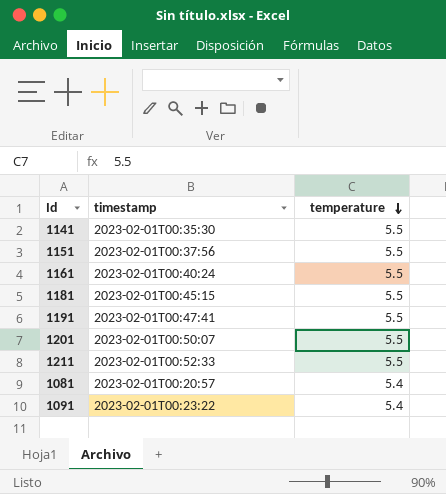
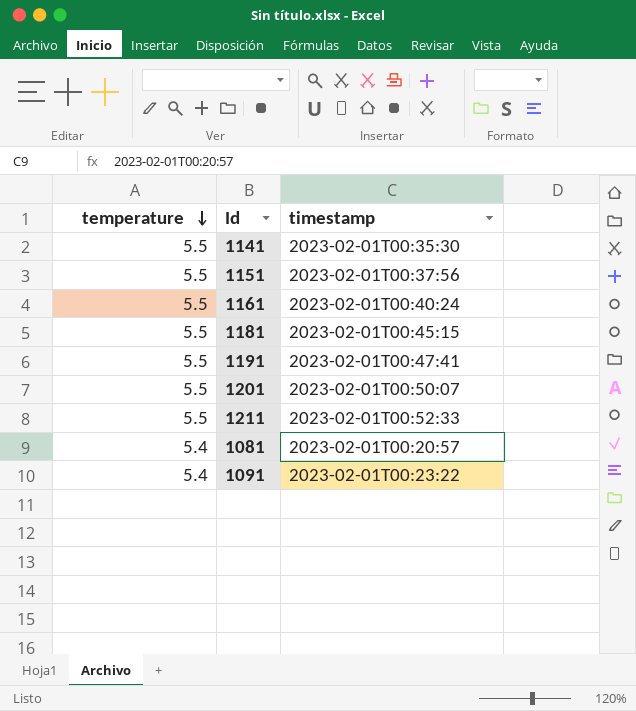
column temperature | position: 3 -> 1

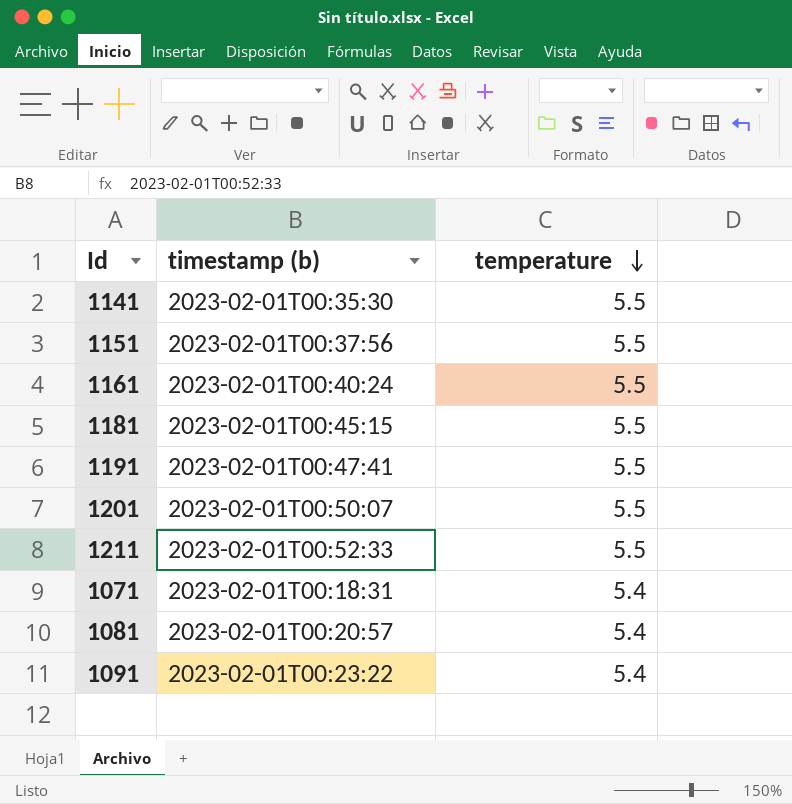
column name: timestamp -> timestamp (b)
column temperature | position: 1 -> 3
row 1071: none -> 2023-02-01T00:18:31 | 5.4

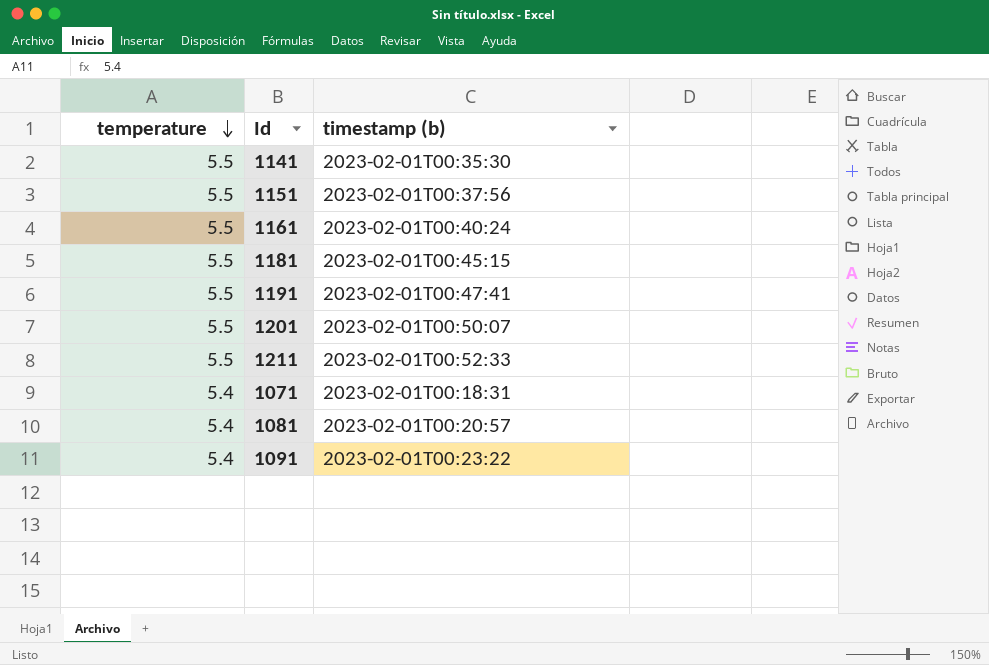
column temperature | position: 3 -> 1

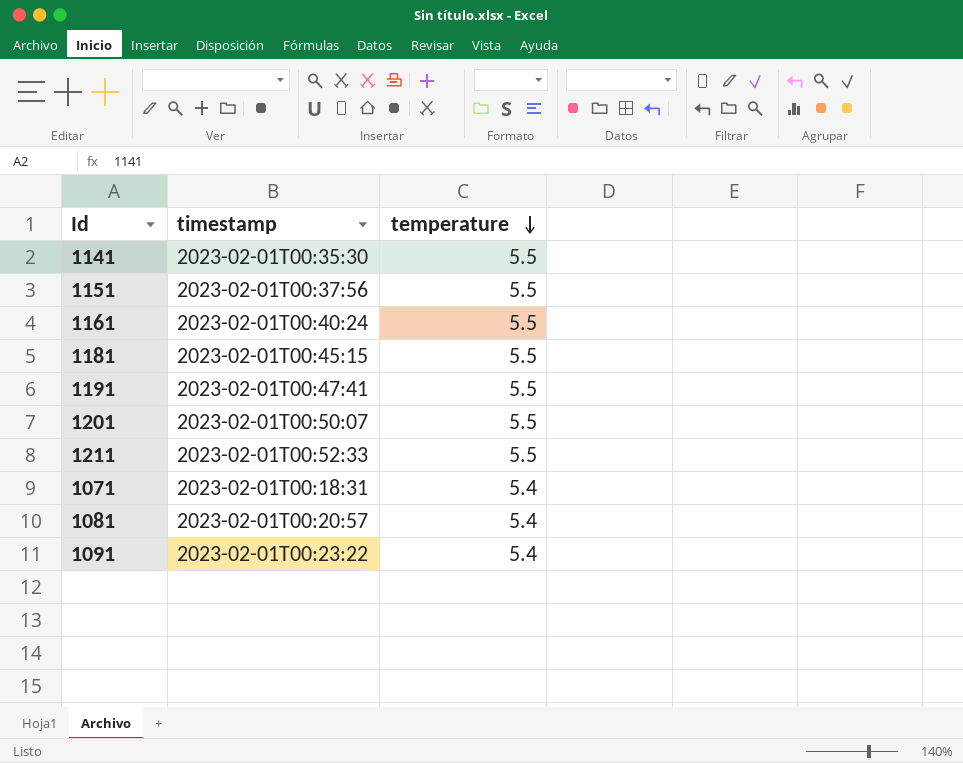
column name: timestamp (b) -> timestamp
column temperature | position: 1 -> 3

